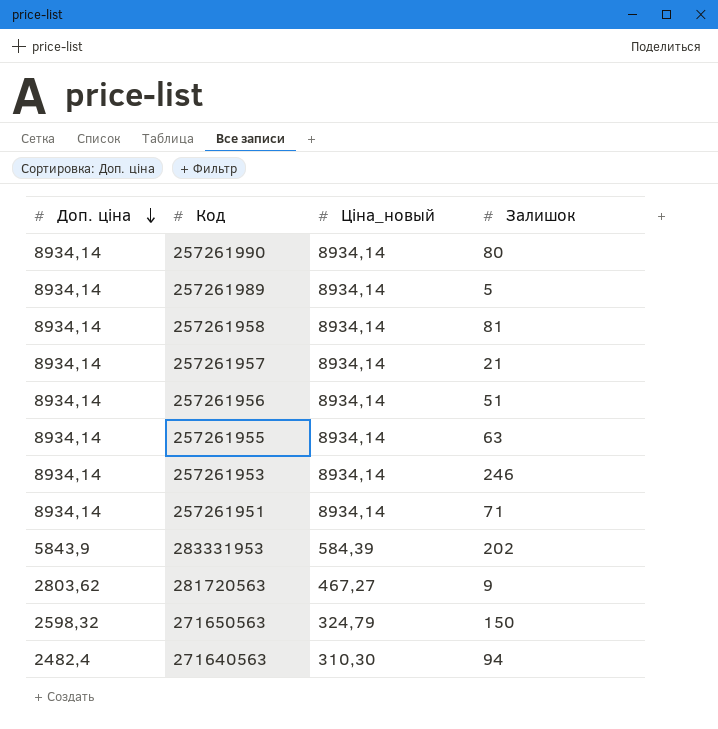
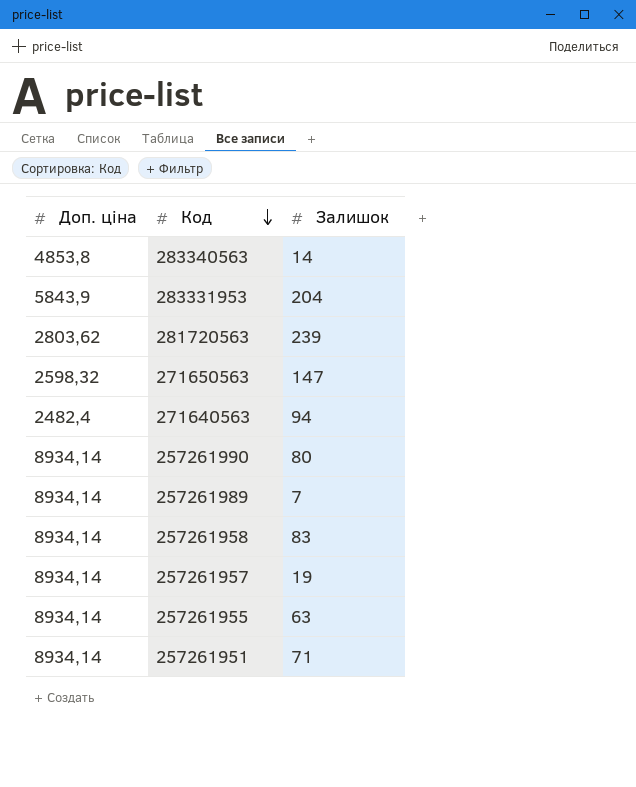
row order: Доп. ціна descending -> Код descending
column Ціна_новый | position: 3 -> none
row 257261956: 8934,14 | 8934,14 | 51 -> none
row 257261953: 8934,14 | 8934,14 | 246 -> none
row 283340563: none -> 4853,8 | 14
283331953 | Залишок: 202 -> 204
281720563 | Залишок: 9 -> 239
271650563 | Залишок: 150 -> 147
257261989 | Залишок: 5 -> 7
257261958 | Залишок: 81 -> 83
257261957 | Залишок: 21 -> 19

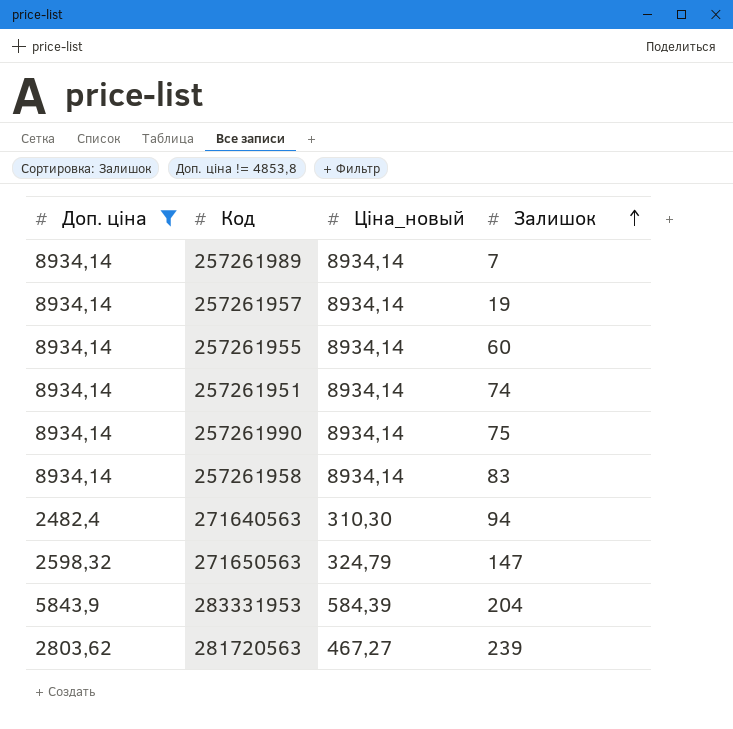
filter: none -> Доп. ціна != 4853,8
row order: Код descending -> Залишок ascending
column Ціна_новый | position: none -> 3
257261955 | Залишок: 63 -> 60
257261951 | Залишок: 71 -> 74
257261990 | Залишок: 80 -> 75

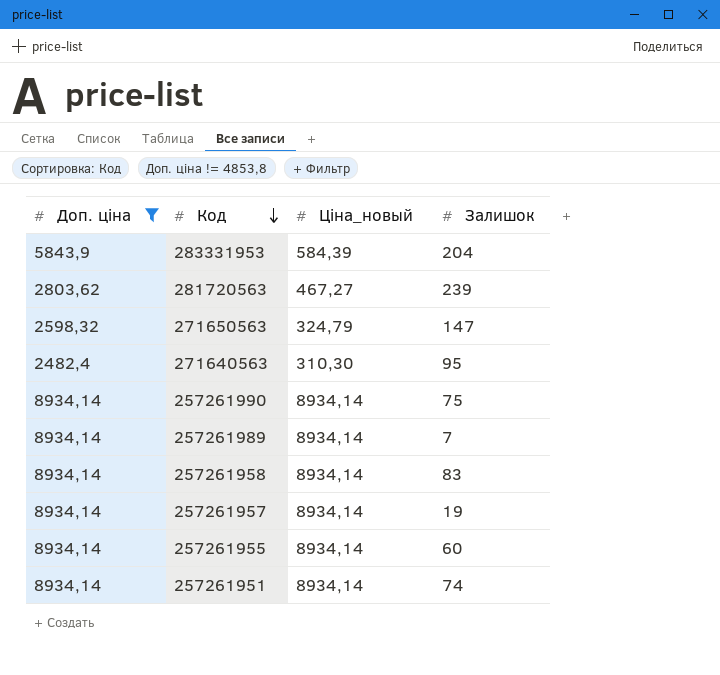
row order: Залишок ascending -> Код descending
271640563 | Залишок: 94 -> 95

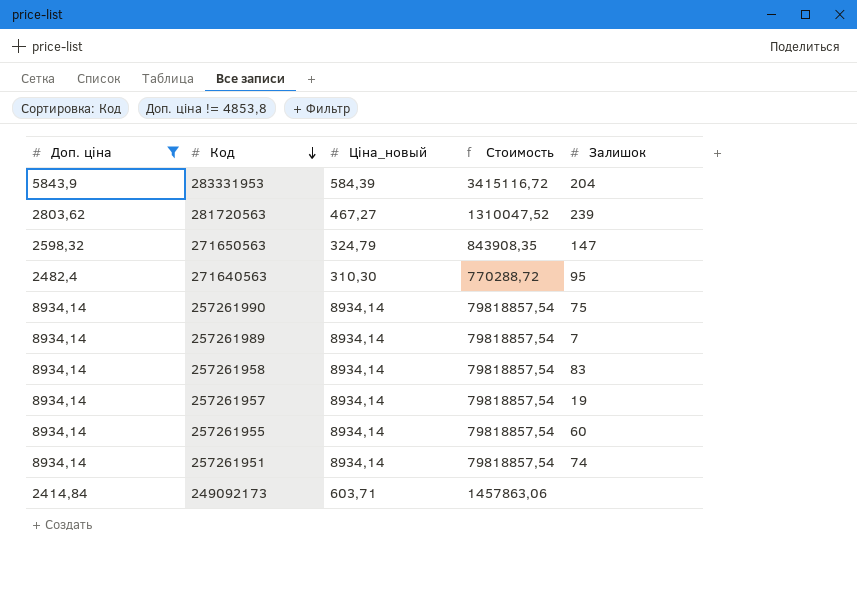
column Стоимость | formula: none -> [Доп. ціна] * [Ціна_новый]
row 249092173: none -> 2414,84 | 603,71 | 1457863,06 | none

